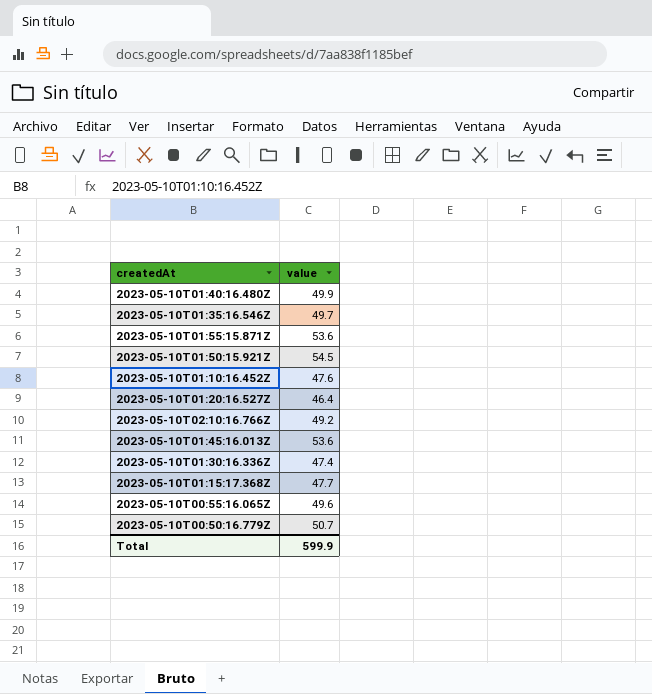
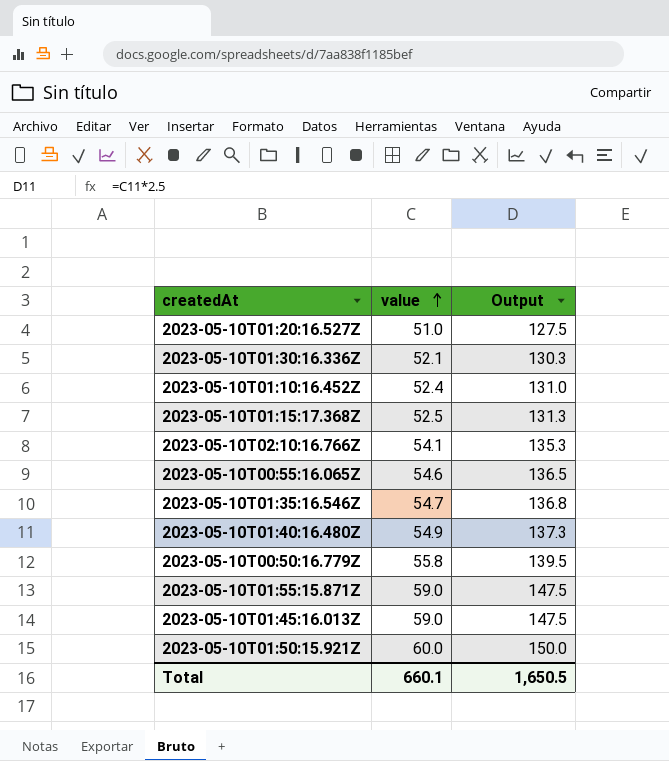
row order: none -> value ascending
column Output | formula: none -> [value] * 2.5
2023-05-10T01:20:16.527Z | value: 46.4 -> 51.0
2023-05-10T01:30:16.336Z | value: 47.4 -> 52.1
2023-05-10T01:10:16.452Z | value: 47.6 -> 52.4
2023-05-10T01:15:17.368Z | value: 47.7 -> 52.5
2023-05-10T02:10:16.766Z | value: 49.2 -> 54.1
2023-05-10T00:55:16.065Z | value: 49.6 -> 54.6
2023-05-10T01:35:16.546Z | value: 49.7 -> 54.7
2023-05-10T01:40:16.480Z | value: 49.9 -> 54.9
2023-05-10T00:50:16.779Z | value: 50.7 -> 55.8
2023-05-10T01:55:15.871Z | value: 53.6 -> 59.0
2023-05-10T01:45:16.013Z | value: 53.6 -> 59.0
2023-05-10T01:50:15.921Z | value: 54.5 -> 60.0
Total | value: 599.9 -> 660.1

